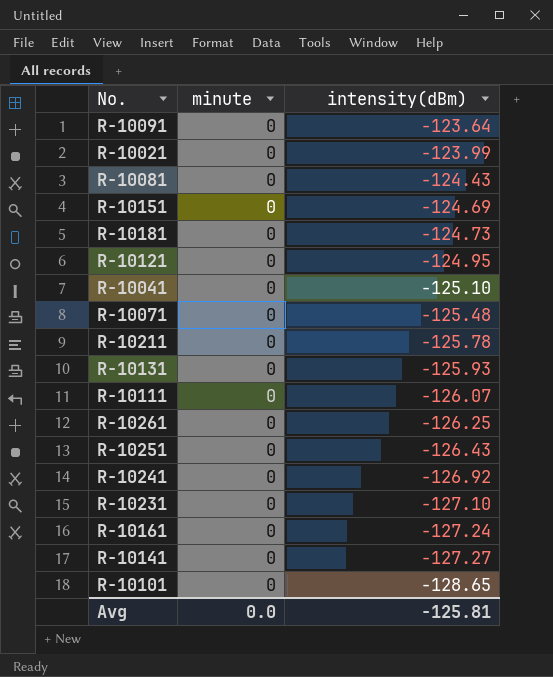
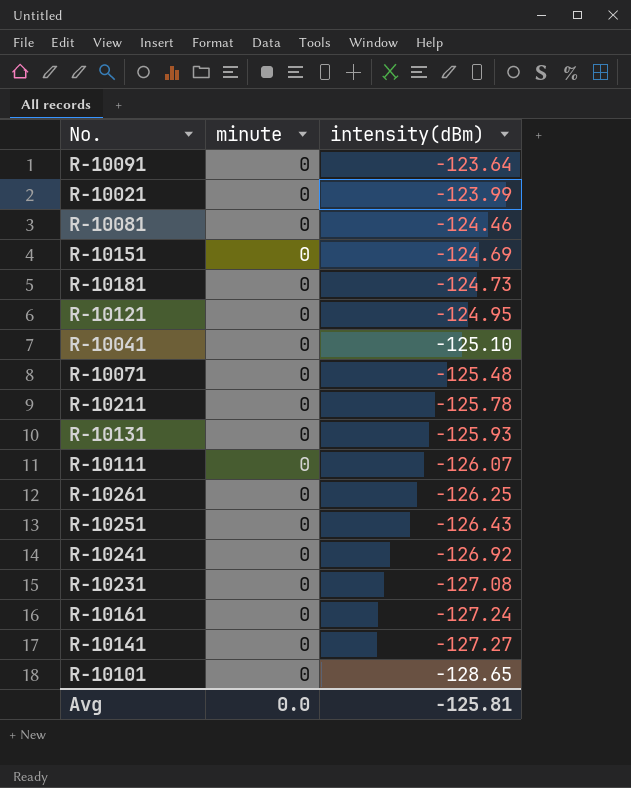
R-10081 | intensity(dBm): -124.43 -> -124.46
R-10231 | intensity(dBm): -127.10 -> -127.08

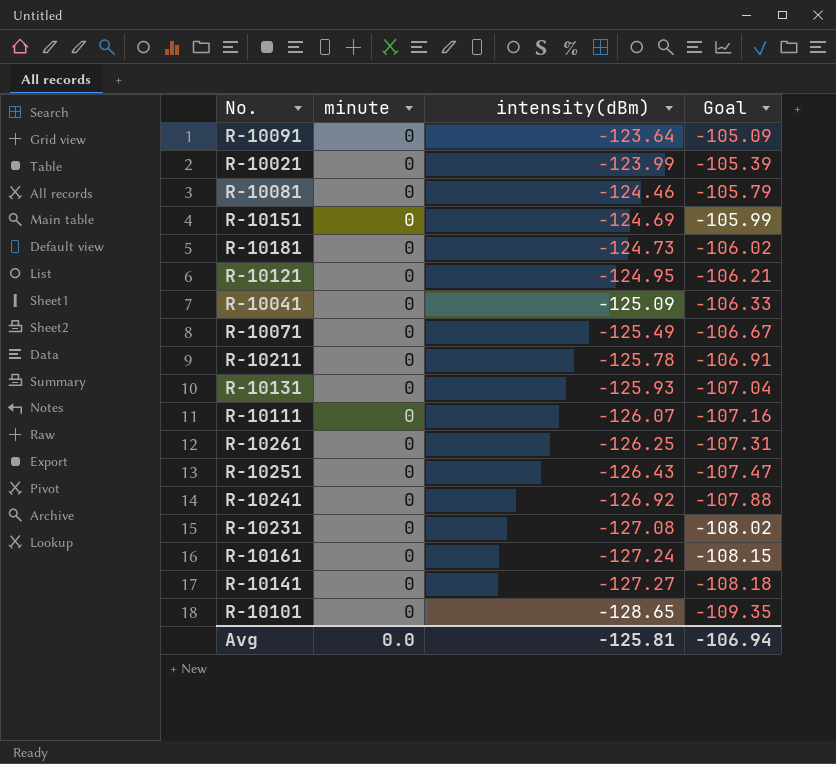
column Goal | formula: none -> [intensity(dBm)] * 0.85
R-10041 | intensity(dBm): -125.10 -> -125.09
R-10071 | intensity(dBm): -125.48 -> -125.49

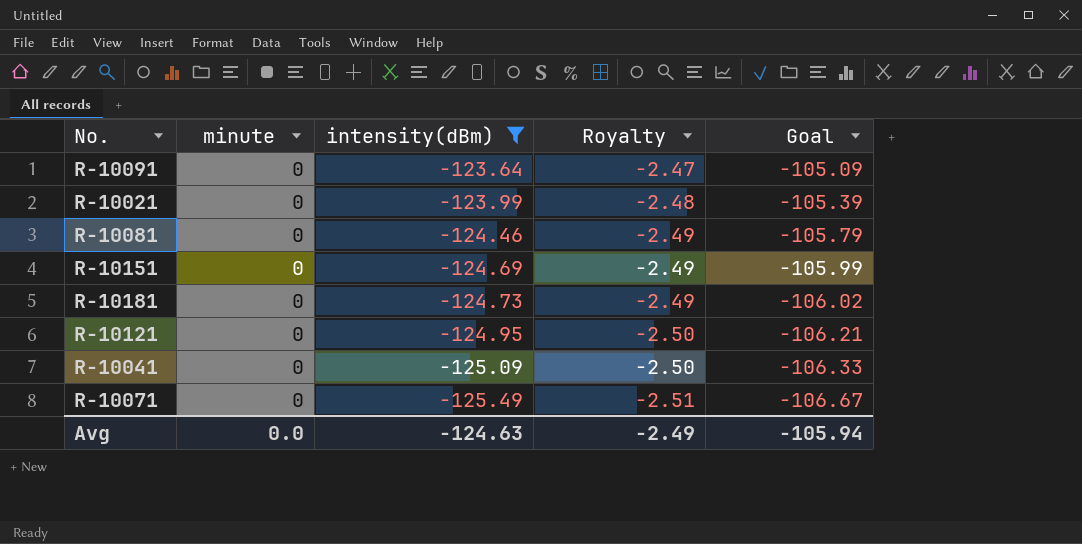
filter: none -> intensity(dBm) >= -125.49
column Royalty | formula: none -> [intensity(dBm)] * 0.02
Avg | intensity(dBm): -125.81 -> -124.63
Avg | Goal: -106.94 -> -105.94

